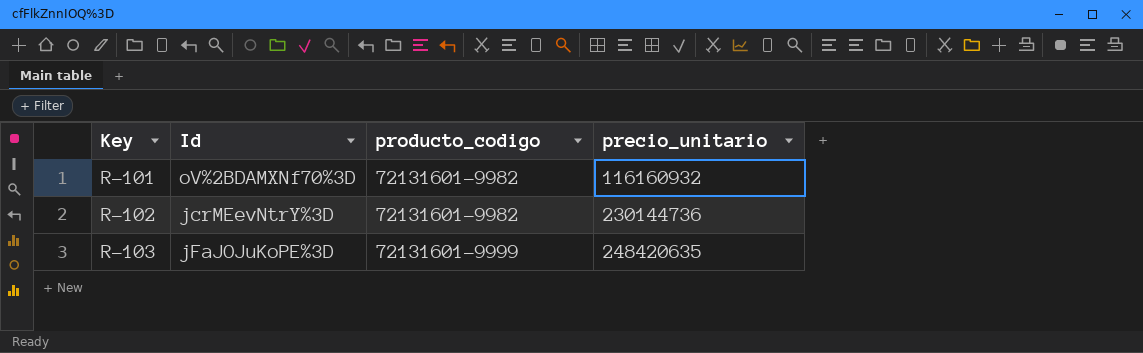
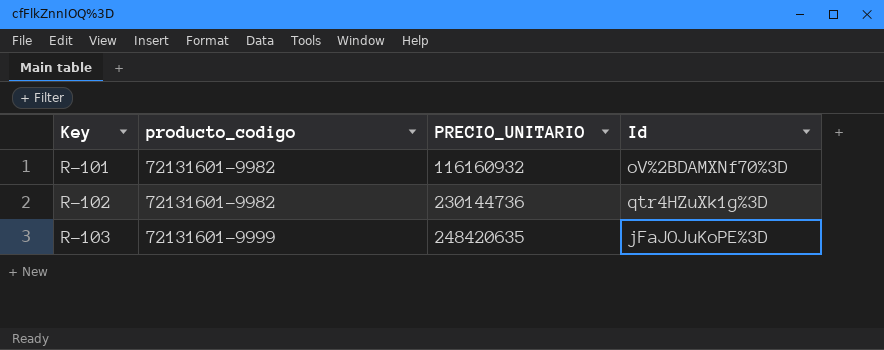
column name: precio_unitario -> PRECIO_UNITARIO
column Id | position: 2 -> 4
R-102 | Id: jcrMEevNtrY%3D -> qtr4HZuXk1g%3D

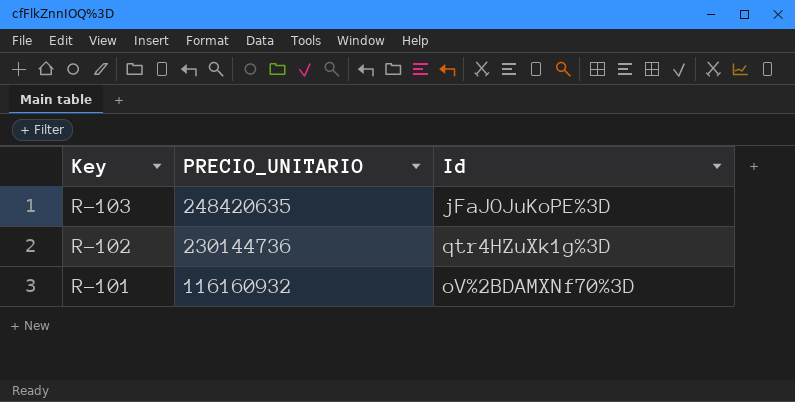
row order: Key ascending -> Key descending
column producto_codigo | position: 2 -> none

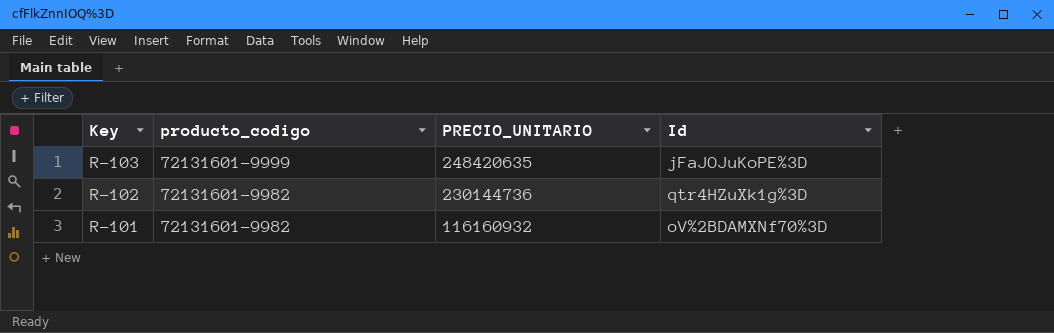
column producto_codigo | position: none -> 2

